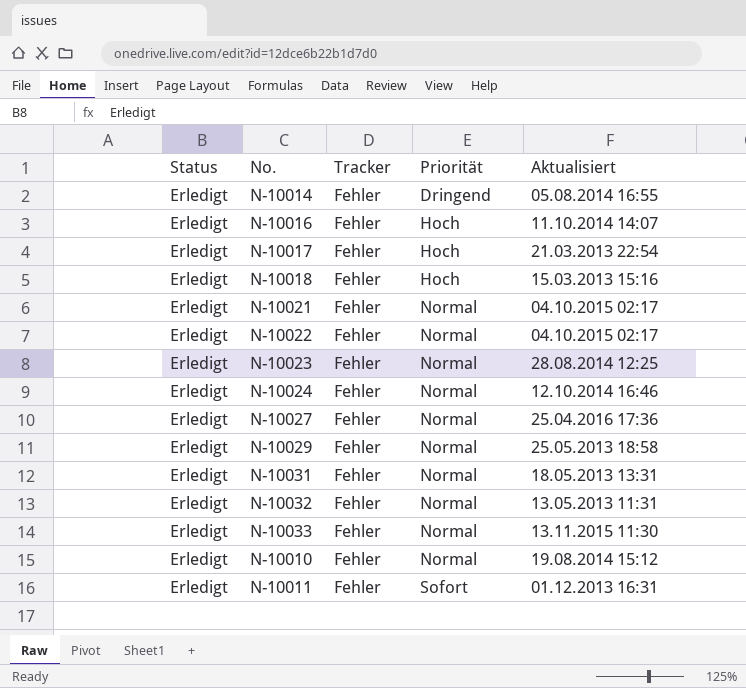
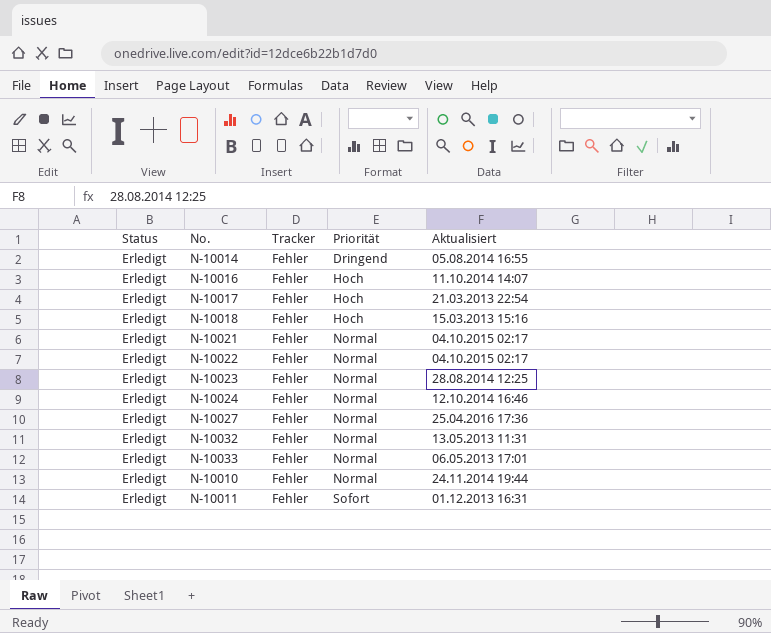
row N-10029: Erledigt | Fehler | Normal | 25.05.2013 18:58 -> none
row N-10031: Erledigt | Fehler | Normal | 18.05.2013 13:31 -> none
N-10033 | Aktualisiert: 13.11.2015 11:30 -> 06.05.2013 17:01
N-10010 | Aktualisiert: 19.08.2014 15:12 -> 24.11.2014 19:44

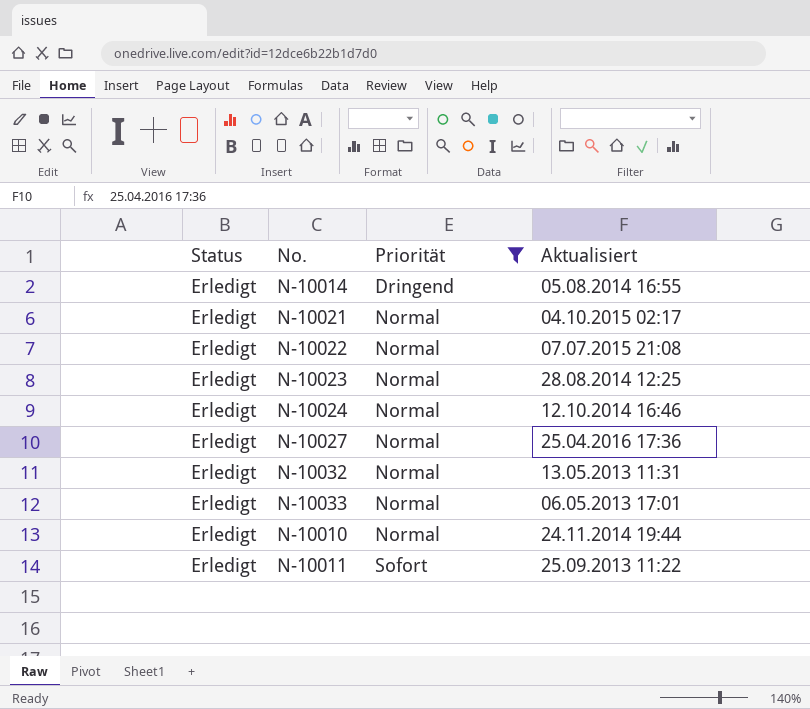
filter: none -> Priorität != Hoch
column Tracker | position: 3 -> none
N-10022 | Aktualisiert: 04.10.2015 02:17 -> 07.07.2015 21:08
N-10011 | Aktualisiert: 01.12.2013 16:31 -> 25.09.2013 11:22

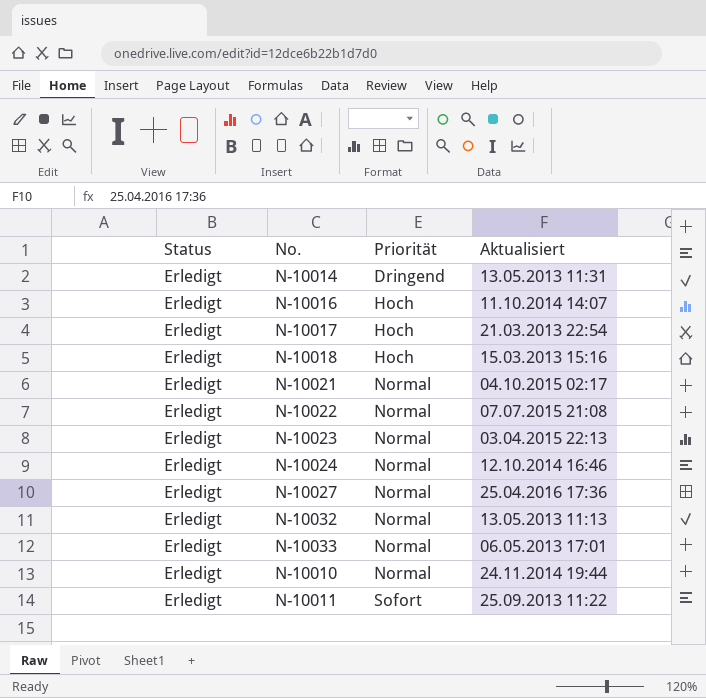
filter: Priorität != Hoch -> none
N-10014 | Aktualisiert: 05.08.2014 16:55 -> 13.05.2013 11:31
N-10023 | Aktualisiert: 28.08.2014 12:25 -> 03.04.2015 22:13
N-10032 | Aktualisiert: 13.05.2013 11:31 -> 13.05.2013 11:13

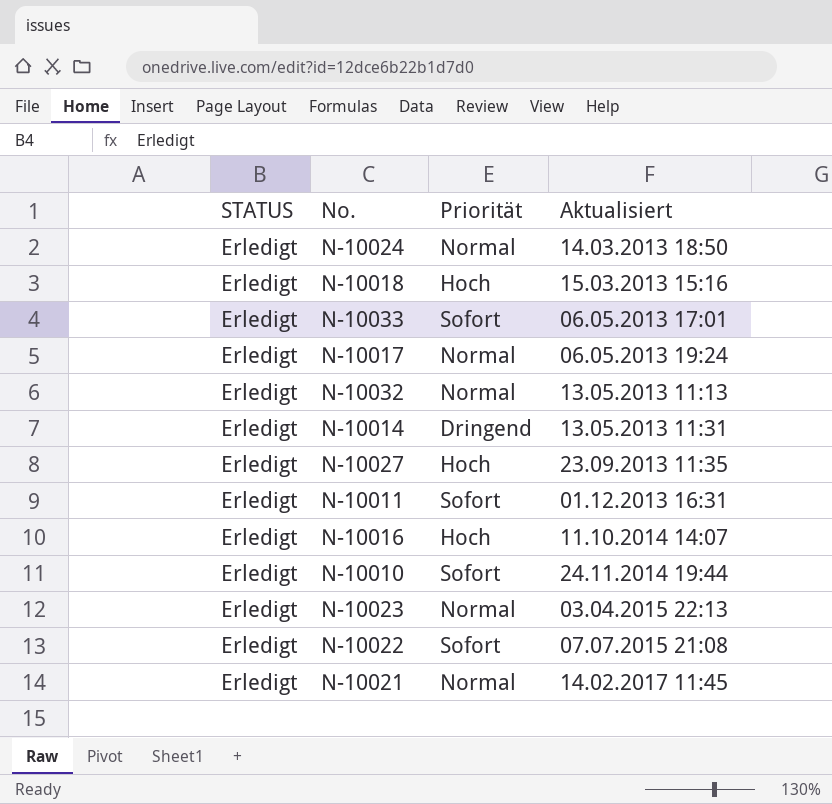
row order: Priorität ascending -> Aktualisiert ascending
column name: Status -> STATUS
N-10024 | Aktualisiert: 12.10.2014 16:46 -> 14.03.2013 18:50
N-10033 | Priorität: Normal -> Sofort
N-10017 | Priorität: Hoch -> Normal
N-10017 | Aktualisiert: 21.03.2013 22:54 -> 06.05.2013 19:24
N-10027 | Priorität: Normal -> Hoch
N-10027 | Aktualisiert: 25.04.2016 17:36 -> 23.09.2013 11:35
N-10011 | Aktualisiert: 25.09.2013 11:22 -> 01.12.2013 16:31
N-10010 | Priorität: Normal -> Sofort
N-10022 | Priorität: Normal -> Sofort
N-10021 | Aktualisiert: 04.10.2015 02:17 -> 14.02.2017 11:45

